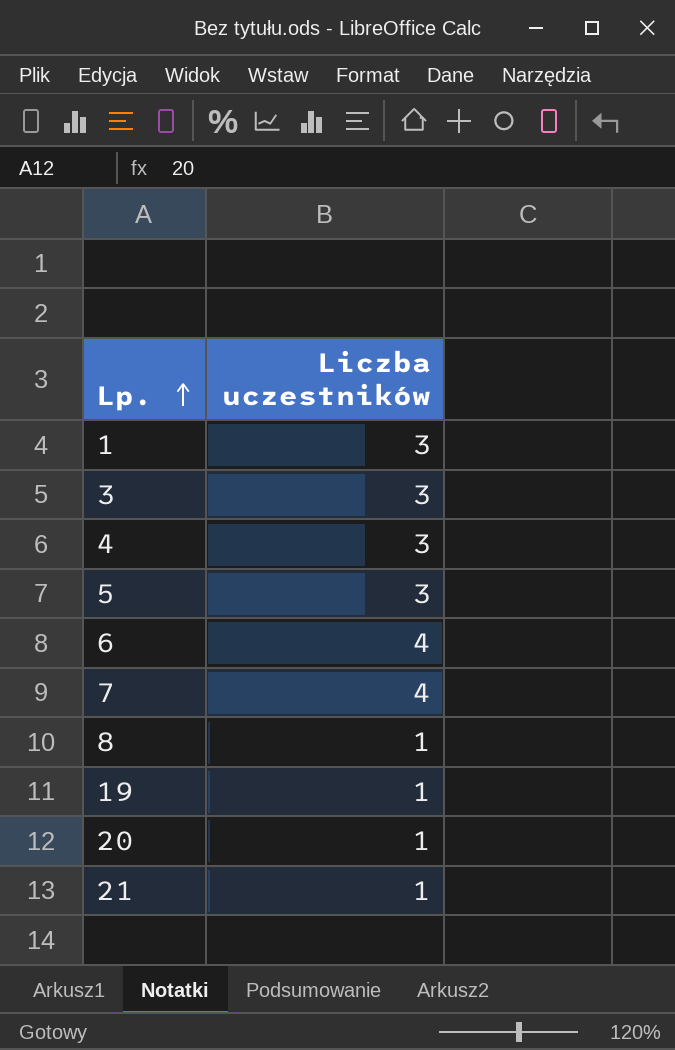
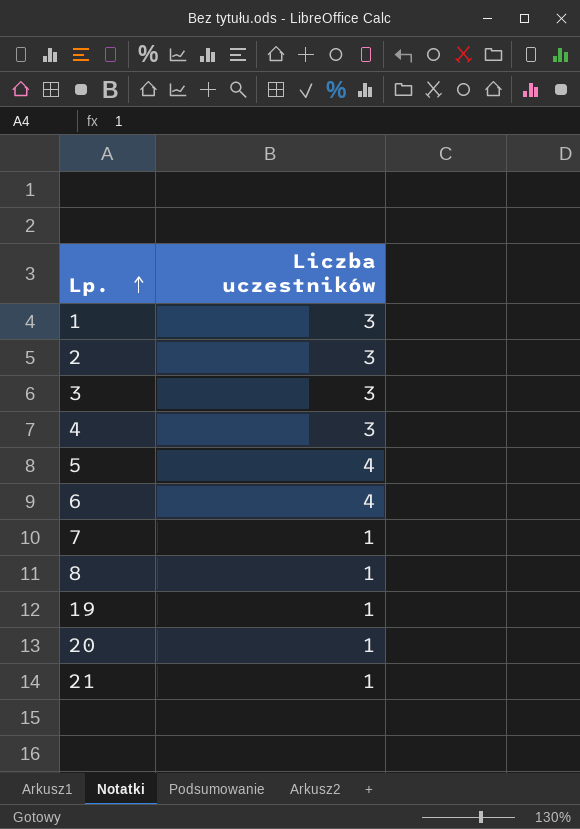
row 2: none -> 3
5 | Liczba uczestników: 3 -> 4
7 | Liczba uczestników: 4 -> 1

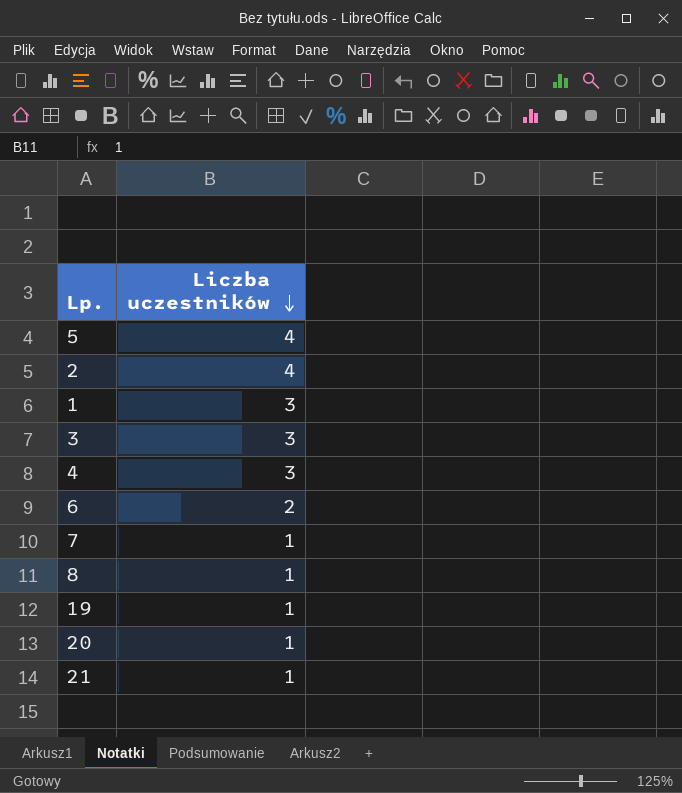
row order: Lp. ascending -> Liczba uczestników descending
2 | Liczba uczestników: 3 -> 4
6 | Liczba uczestników: 4 -> 2

